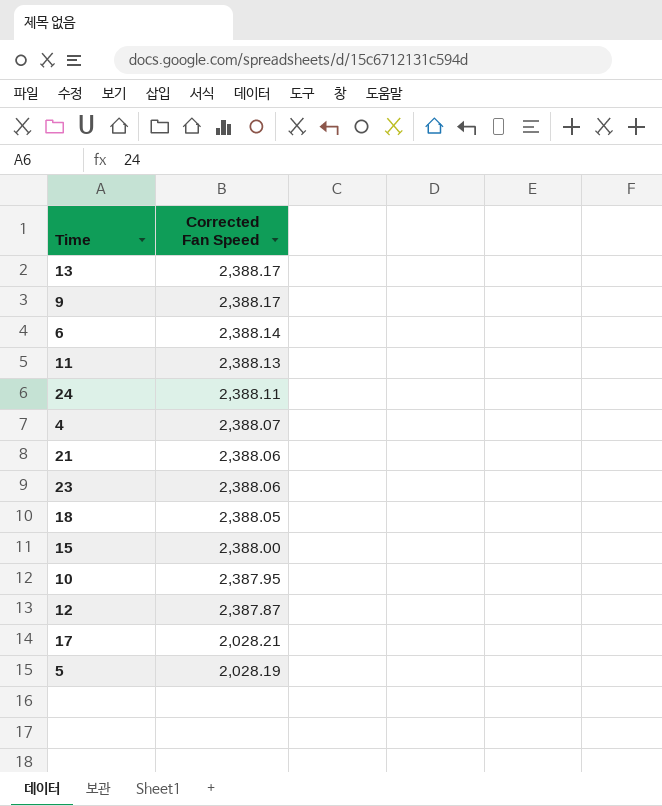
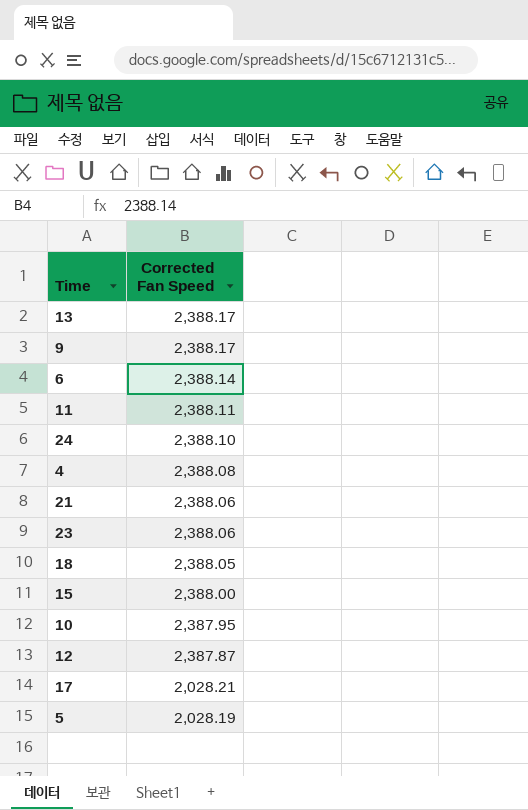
11 | Corrected Fan Speed: 2,388.13 -> 2,388.11
24 | Corrected Fan Speed: 2,388.11 -> 2,388.10
4 | Corrected Fan Speed: 2,388.07 -> 2,388.08

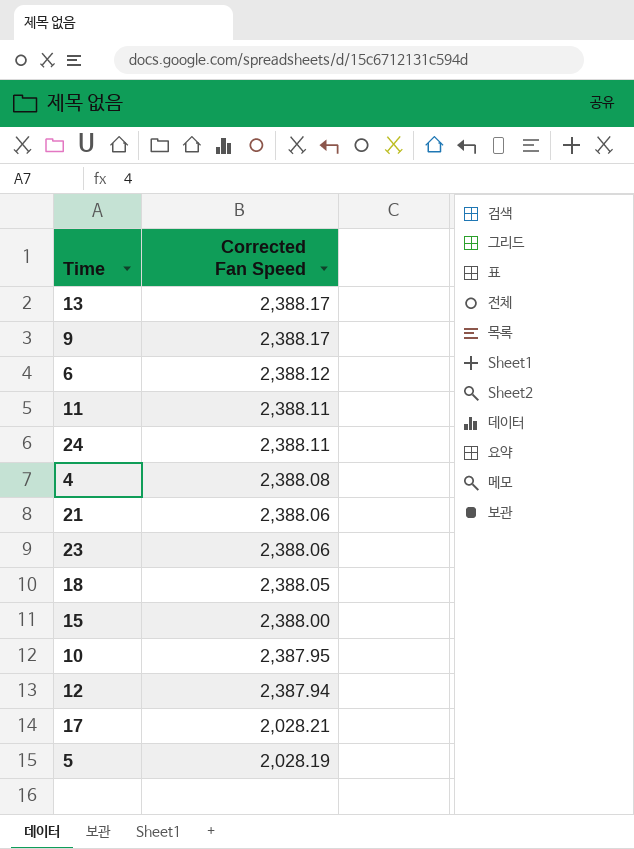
6 | Corrected Fan Speed: 2,388.14 -> 2,388.12
24 | Corrected Fan Speed: 2,388.10 -> 2,388.11
12 | Corrected Fan Speed: 2,387.87 -> 2,387.94

